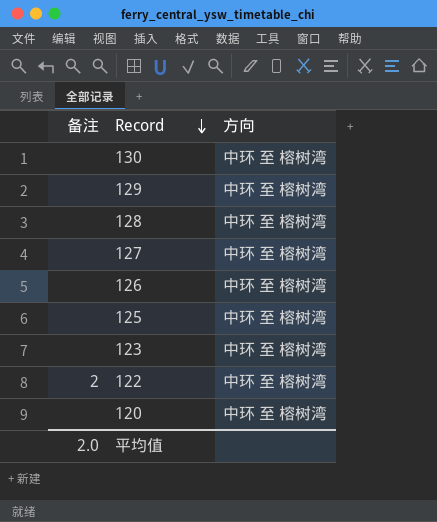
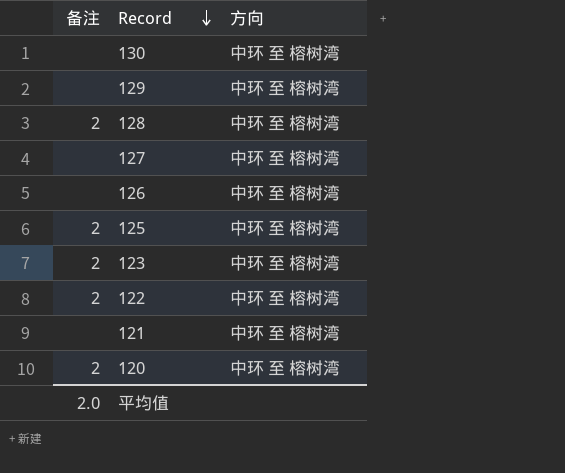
128 | 备注: none -> 2
125 | 备注: none -> 2
123 | 备注: none -> 2
row 121: none -> none | 中环 至 榕树湾
120 | 备注: none -> 2

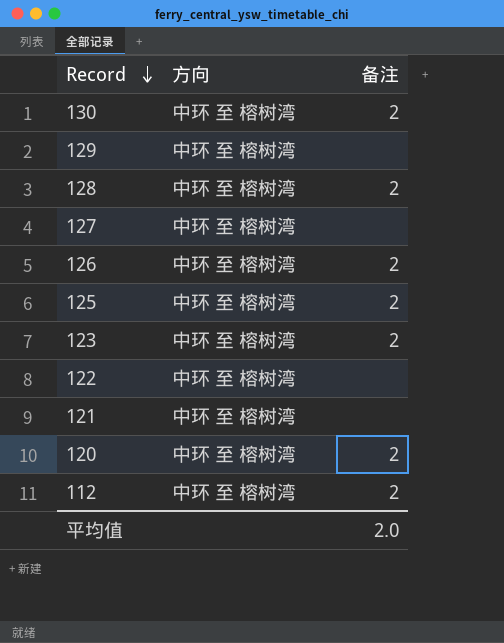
column 备注 | position: 1 -> 3
130 | 备注: none -> 2
126 | 备注: none -> 2
122 | 备注: 2 -> none
row 112: none -> 中环 至 榕树湾 | 2

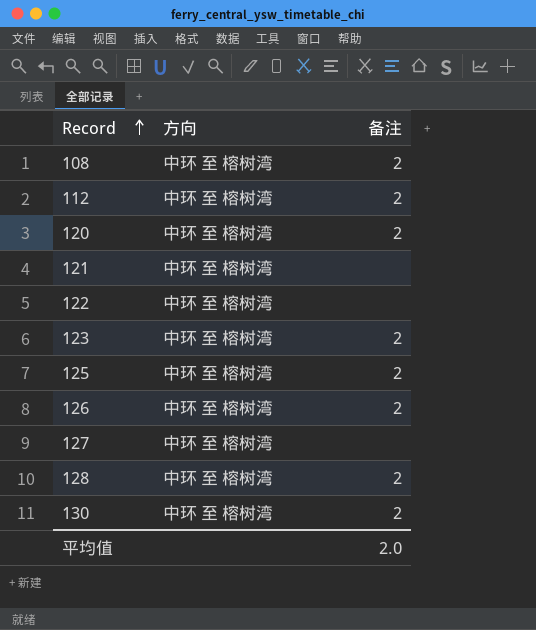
row order: Record descending -> Record ascending
row 129: 中环 至 榕树湾 | none -> none
row 108: none -> 中环 至 榕树湾 | 2

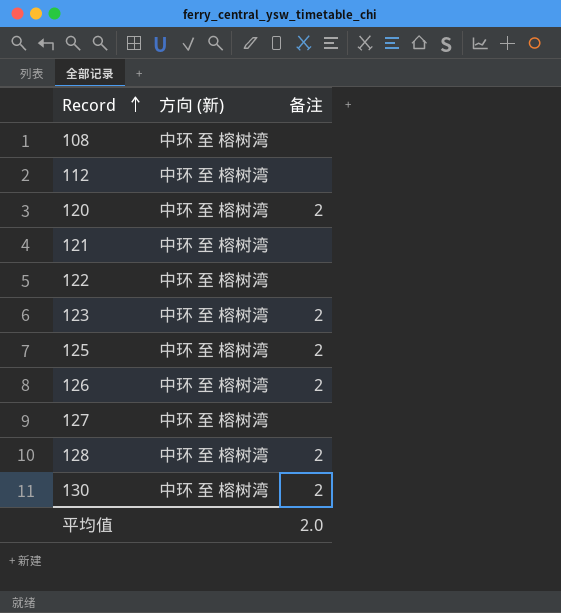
column name: 方向 -> 方向 (新)
108 | 备注: 2 -> none
112 | 备注: 2 -> none

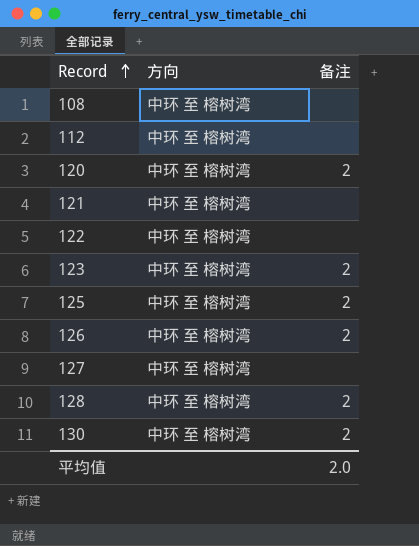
column name: 方向 (新) -> 方向

